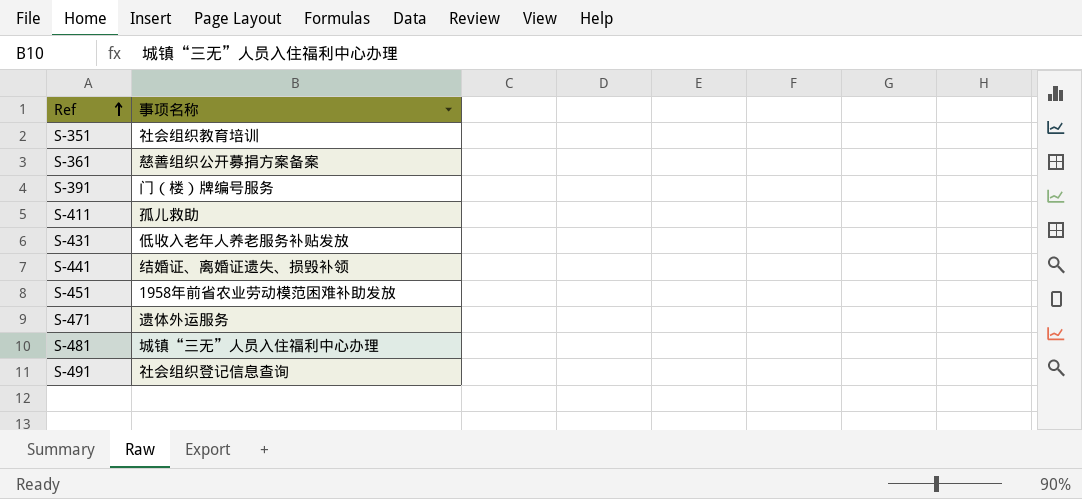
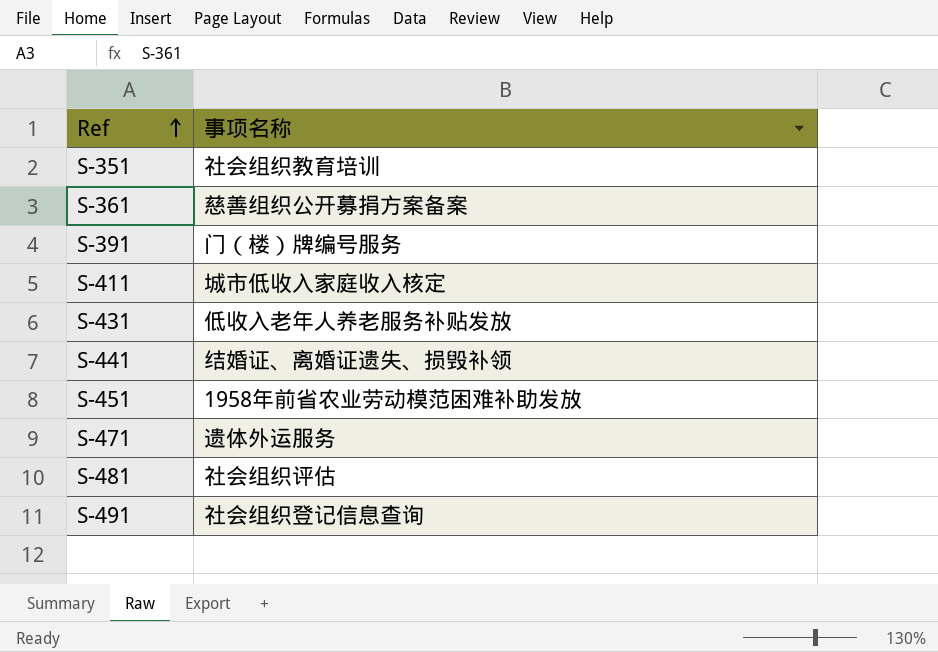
S-411 | 事项名称: 孤儿救助 -> 城市低收入家庭收入核定
S-481 | 事项名称: 城镇“三无”人员入住福利中心办理 -> 社会组织评估

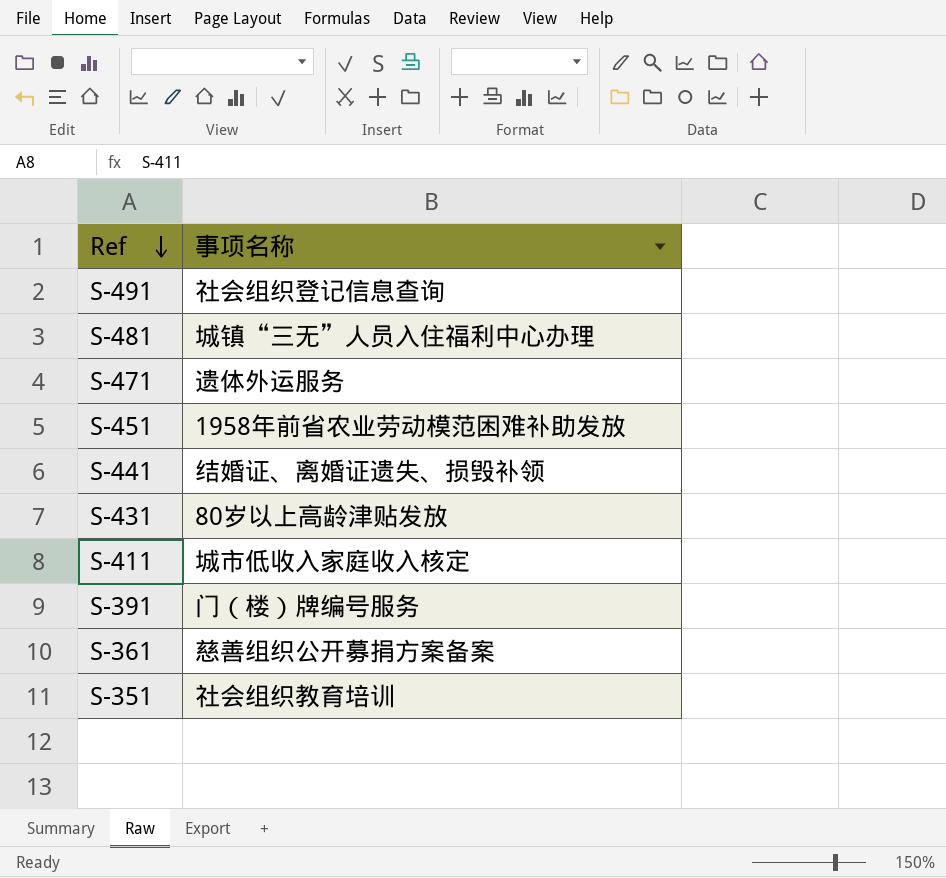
row order: Ref ascending -> Ref descending
S-481 | 事项名称: 社会组织评估 -> 城镇“三无”人员入住福利中心办理
S-431 | 事项名称: 低收入老年人养老服务补贴发放 -> 80岁以上高龄津贴发放

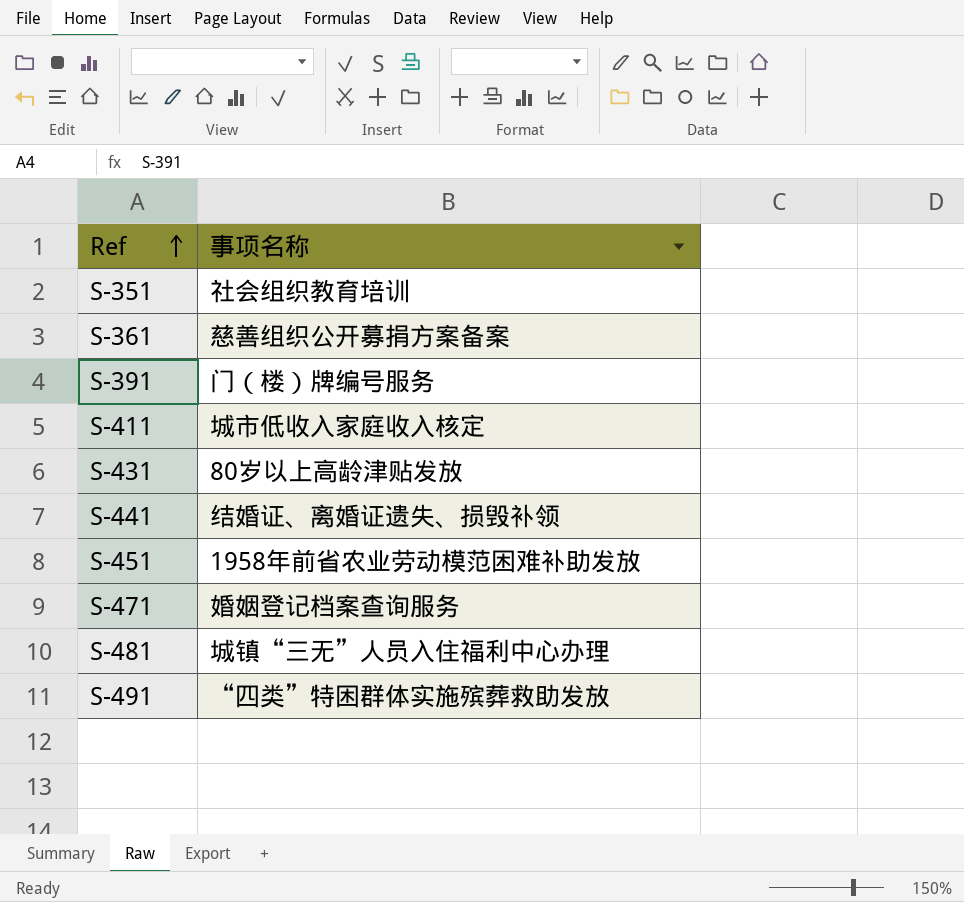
row order: Ref descending -> Ref ascending
S-471 | 事项名称: 遗体外运服务 -> 婚姻登记档案查询服务
S-491 | 事项名称: 社会组织登记信息查询 -> “四类”特困群体实施殡葬救助发放

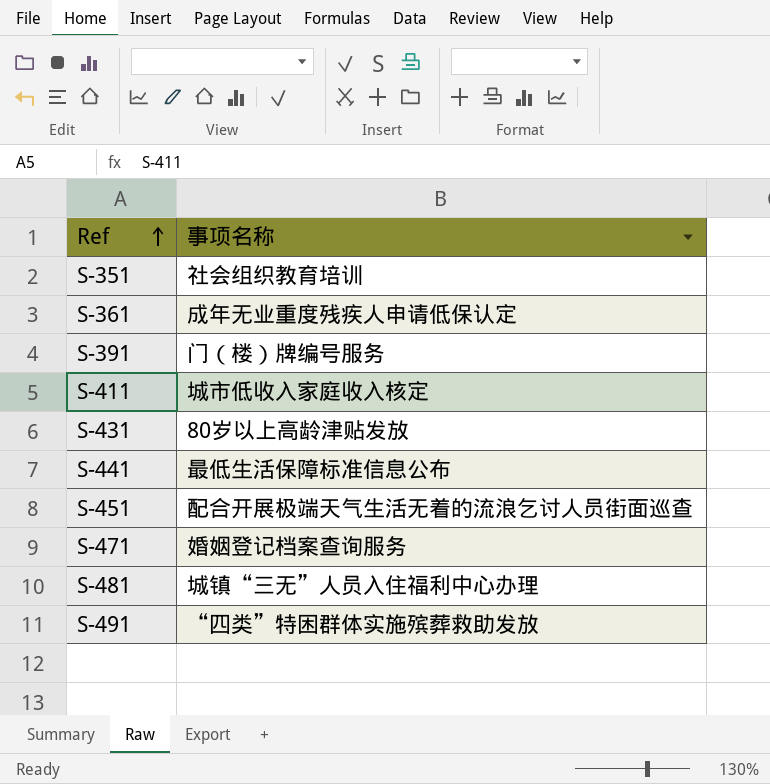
S-361 | 事项名称: 慈善组织公开募捐方案备案 -> 成年无业重度残疾人申请低保认定
S-441 | 事项名称: 结婚证、离婚证遗失、损毁补领 -> 最低生活保障标准信息公布
S-451 | 事项名称: 1958年前省农业劳动模范困难补助发放 -> 配合开展极端天气生活无着的流浪乞讨人员街面巡查

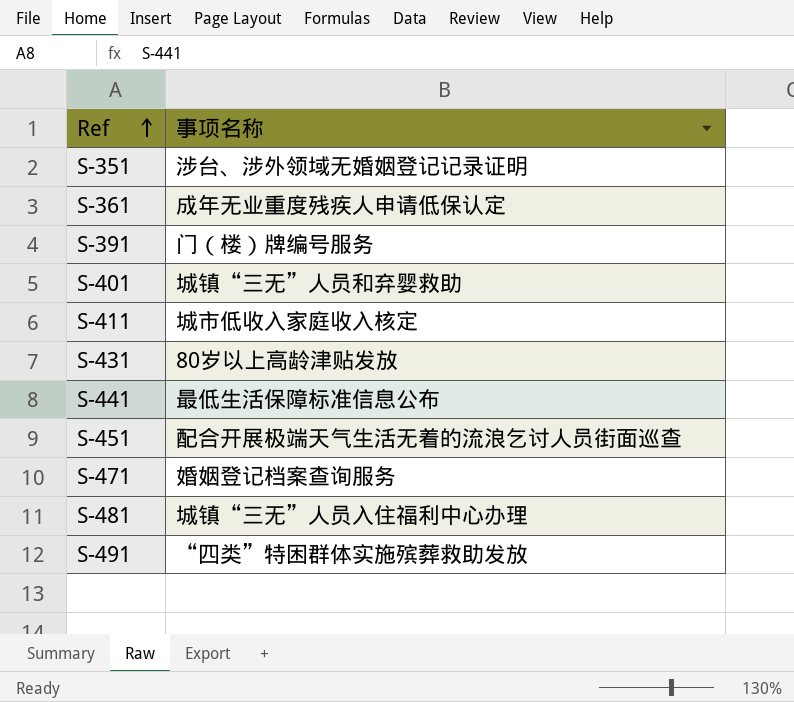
S-351 | 事项名称: 社会组织教育培训 -> 涉台、涉外领域无婚姻登记记录证明
row S-401: none -> 城镇“三无”人员和弃婴救助

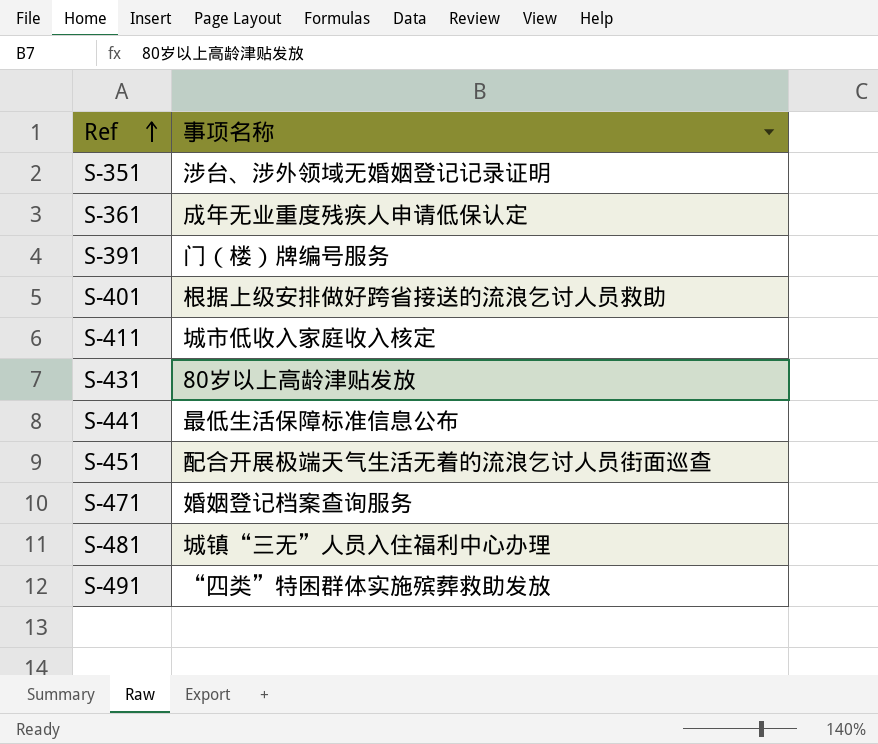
S-401 | 事项名称: 城镇“三无”人员和弃婴救助 -> 根据上级安排做好跨省接送的流浪乞讨人员救助

